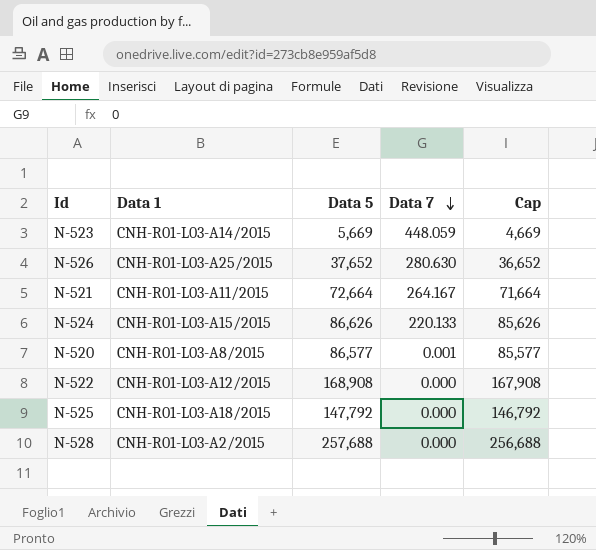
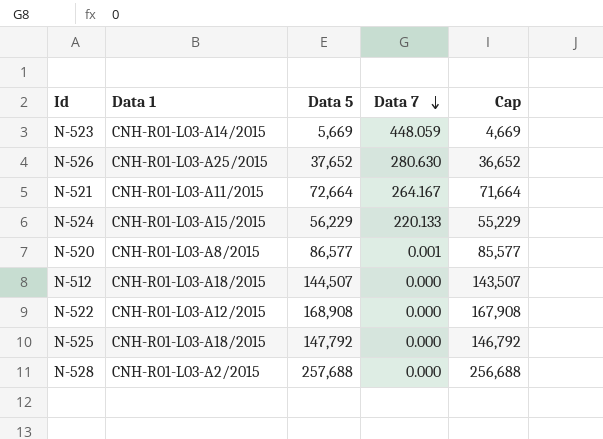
N-524 | Data 5: 86,626 -> 56,229
N-524 | Cap: 85,626 -> 55,229
row N-512: none -> CNH-R01-L03-A18/2015 | 144,507 | 0.000 | 143,507

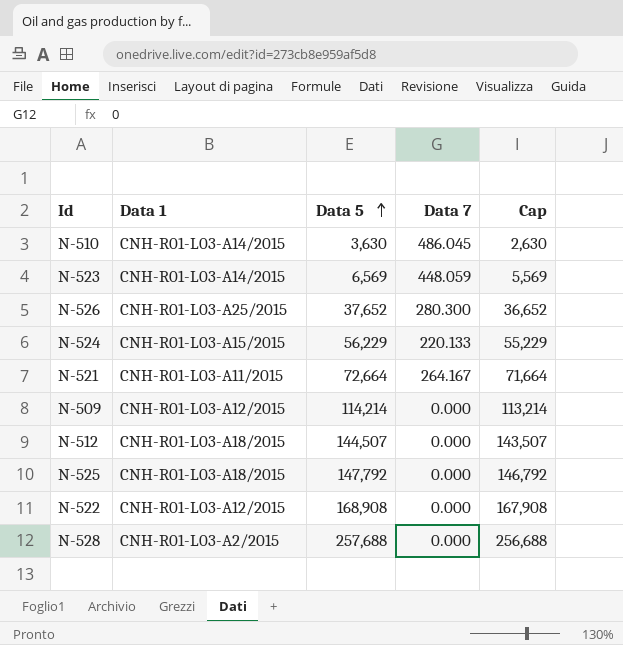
row order: Data 7 descending -> Data 5 ascending
row N-520: CNH-R01-L03-A8/2015 | 86,577 | 0.001 | 85,577 -> none
row N-510: none -> CNH-R01-L03-A14/2015 | 3,630 | 486.045 | 2,630
N-523 | Data 5: 5,669 -> 6,569
N-523 | Cap: 4,669 -> 5,569
N-526 | Data 7: 280.630 -> 280.300
row N-509: none -> CNH-R01-L03-A12/2015 | 114,214 | 0.000 | 113,214

